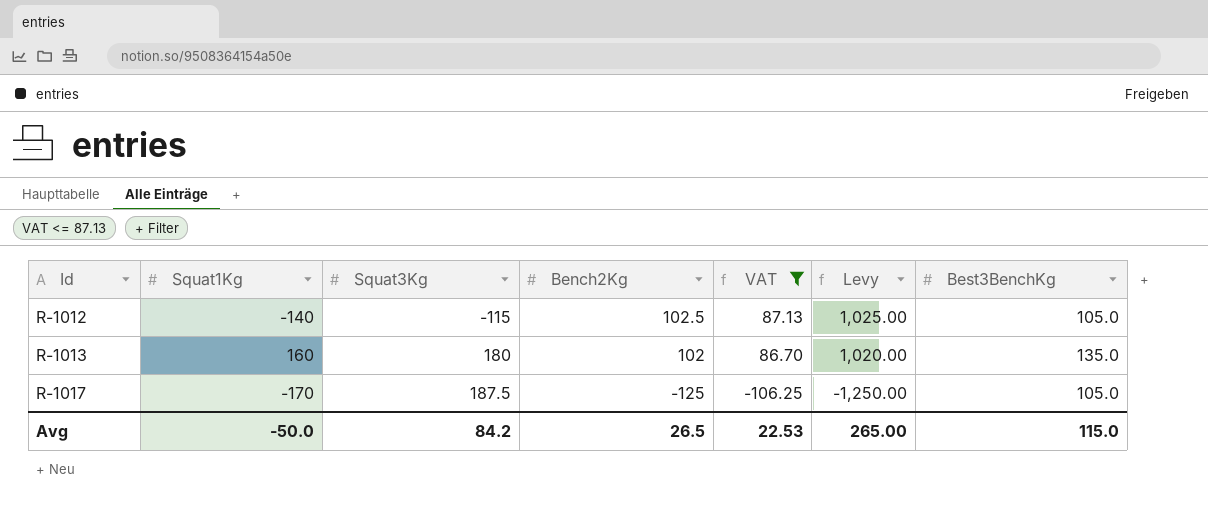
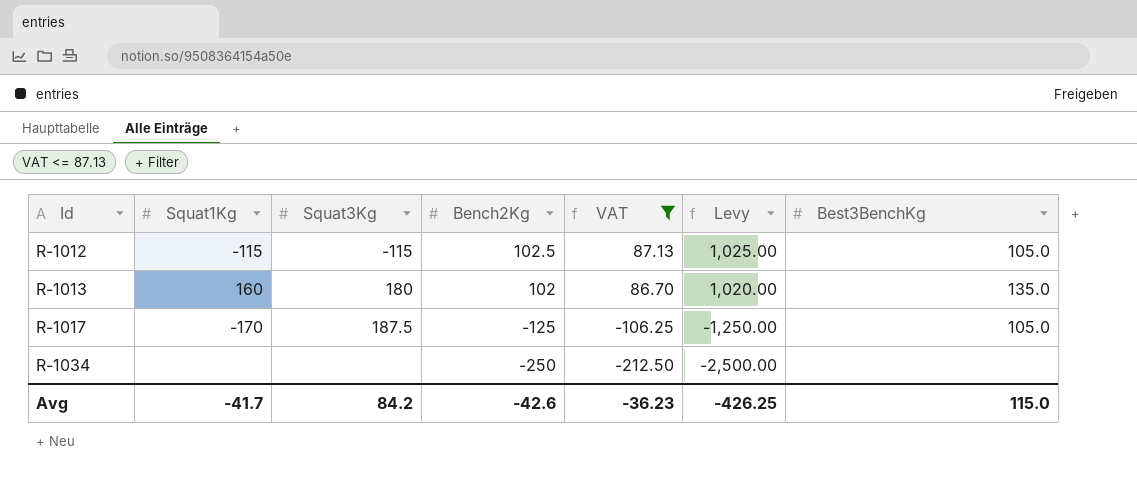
R-1012 | Squat1Kg: -140 -> -115
row R-1034: none -> none | none | -250 | -212.50 | -2,500.00 | none
Avg | Squat1Kg: -50.0 -> -41.7
Avg | Bench2Kg: 26.5 -> -42.6
Avg | VAT: 22.53 -> -36.23
Avg | Levy: 265.00 -> -426.25

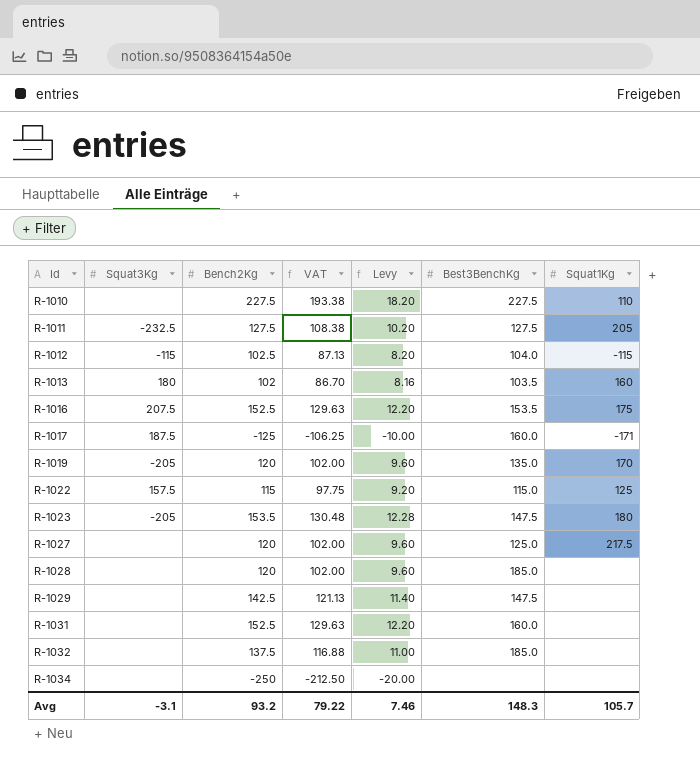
filter: VAT <= 87.13 -> none
column Levy | formula: [Bench2Kg] * 10 -> [Bench2Kg] * 0.08
column Squat1Kg | position: 2 -> 7
R-1012 | Best3BenchKg: 105.0 -> 104.0
R-1013 | Best3BenchKg: 135.0 -> 103.5
R-1017 | Best3BenchKg: 105.0 -> 160.0
R-1017 | Squat1Kg: -170 -> -171
Avg | Squat3Kg: 84.2 -> -3.1
Avg | Bench2Kg: -42.6 -> 93.2
Avg | VAT: -36.23 -> 79.22
Avg | Levy: -426.25 -> 7.46
Avg | Best3BenchKg: 115.0 -> 148.3
Avg | Squat1Kg: -41.7 -> 105.7

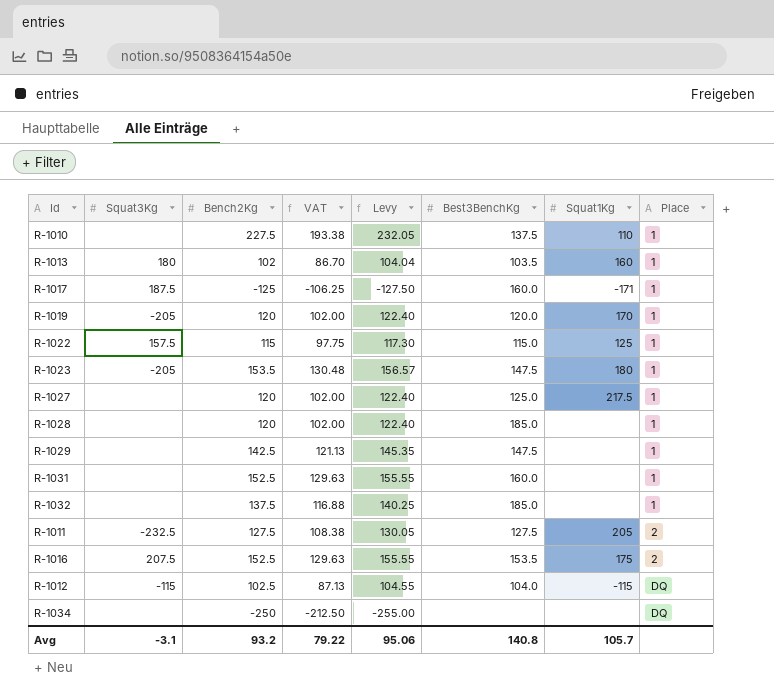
row order: Id ascending -> Place ascending
column Levy | formula: [Bench2Kg] * 0.08 -> [Bench2Kg] * 1.02
column Place | position: none -> 8
R-1010 | Best3BenchKg: 227.5 -> 137.5
R-1019 | Best3BenchKg: 135.0 -> 120.0
Avg | Levy: 7.46 -> 95.06
Avg | Best3BenchKg: 148.3 -> 140.8

